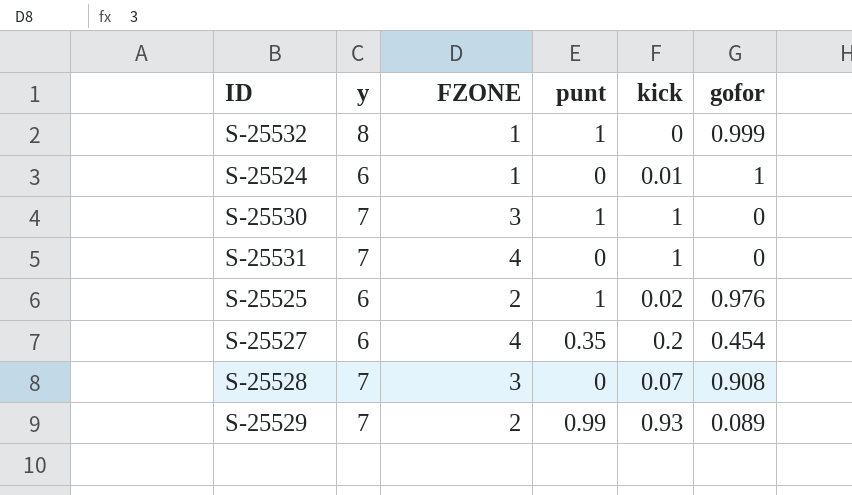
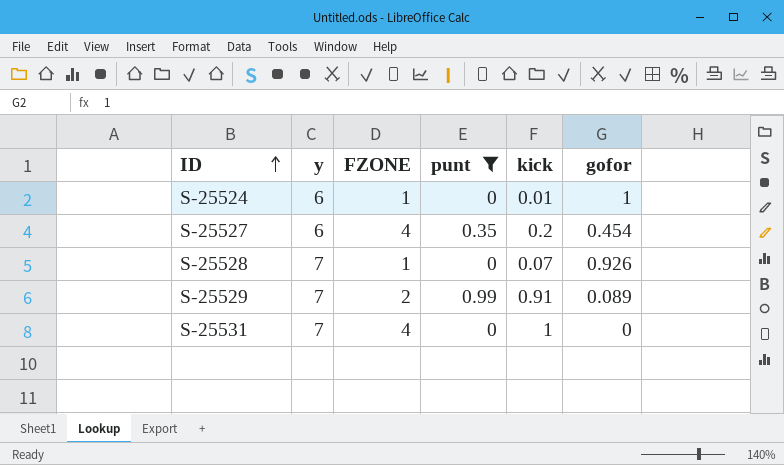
filter: none -> punt != 1
row order: none -> ID ascending
S-25528 | FZONE: 3 -> 1
S-25528 | gofor: 0.908 -> 0.926
S-25529 | kick: 0.93 -> 0.91

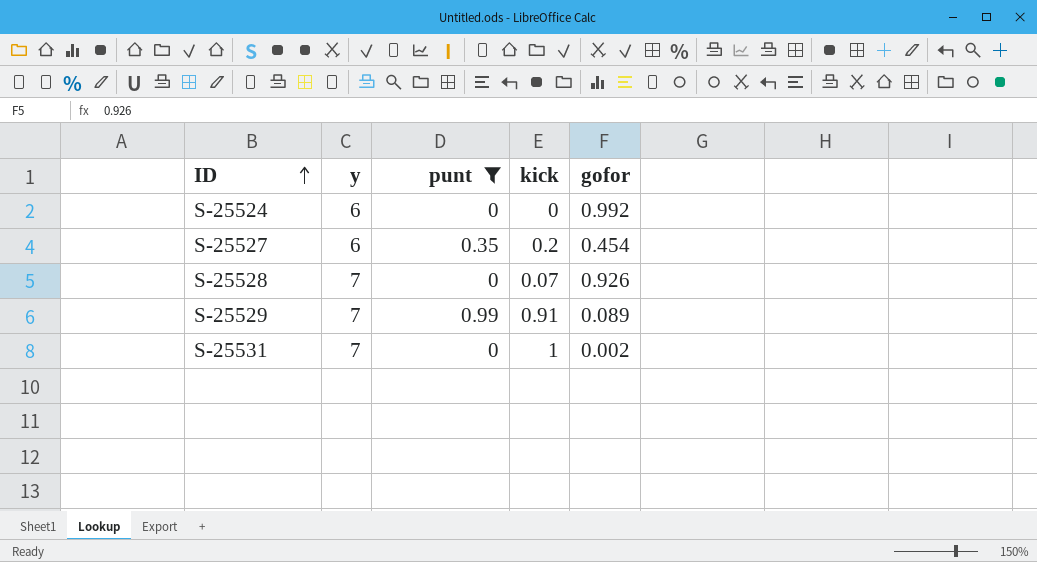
column FZONE | position: 3 -> none
S-25524 | kick: 0.01 -> 0
S-25524 | gofor: 1 -> 0.992
S-25531 | gofor: 0 -> 0.002

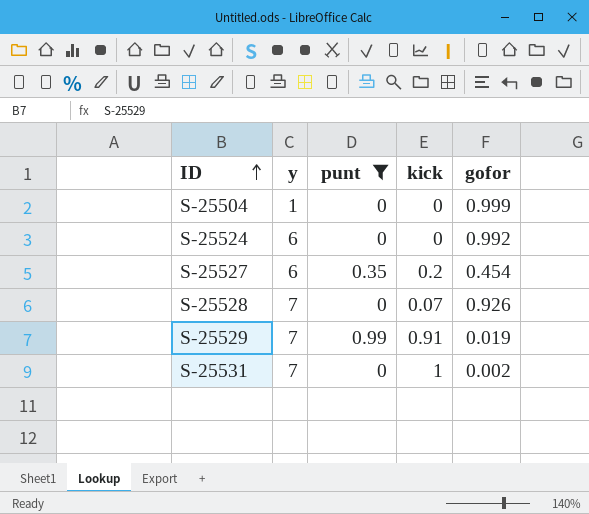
row S-25504: none -> 1 | 0 | 0 | 0.999
S-25529 | gofor: 0.089 -> 0.019

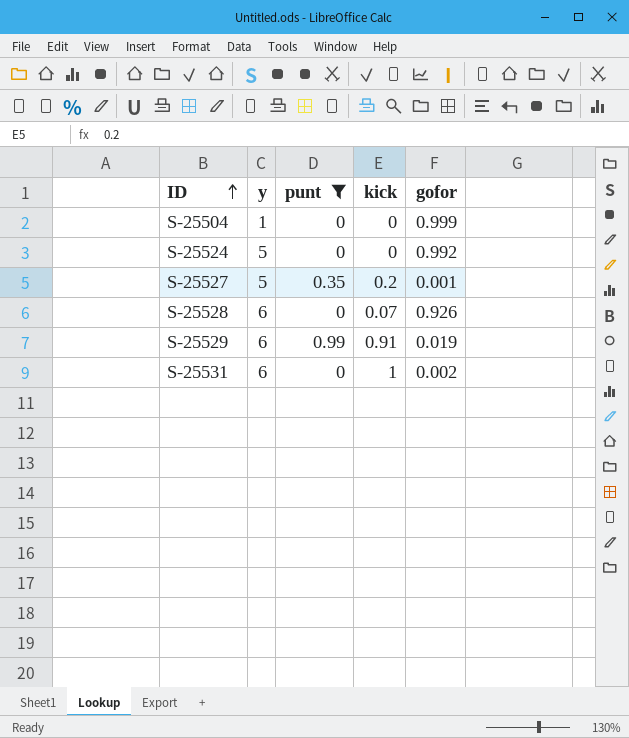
S-25524 | y: 6 -> 5
S-25527 | y: 6 -> 5
S-25527 | gofor: 0.454 -> 0.001
S-25528 | y: 7 -> 6
S-25529 | y: 7 -> 6
S-25531 | y: 7 -> 6

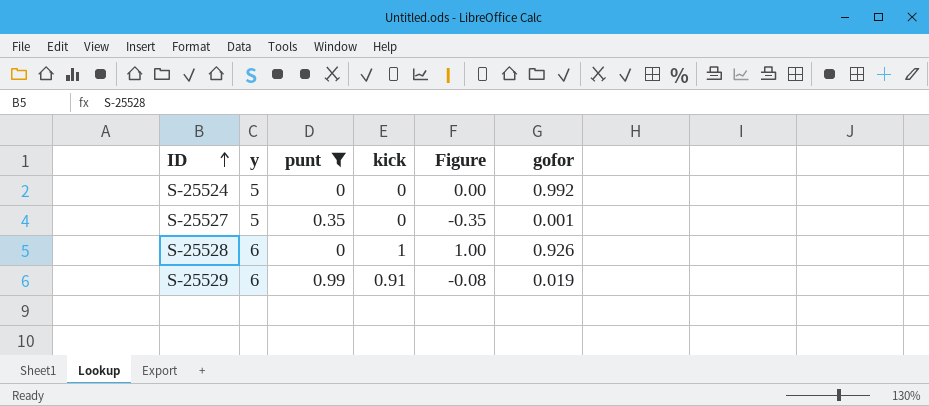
column Figure | formula: none -> [kick] - [punt]
row S-25504: 1 | 0 | 0 | 0.999 -> none
row S-25531: 6 | 0 | 1 | 0.002 -> none
S-25527 | kick: 0.2 -> 0
S-25528 | kick: 0.07 -> 1

